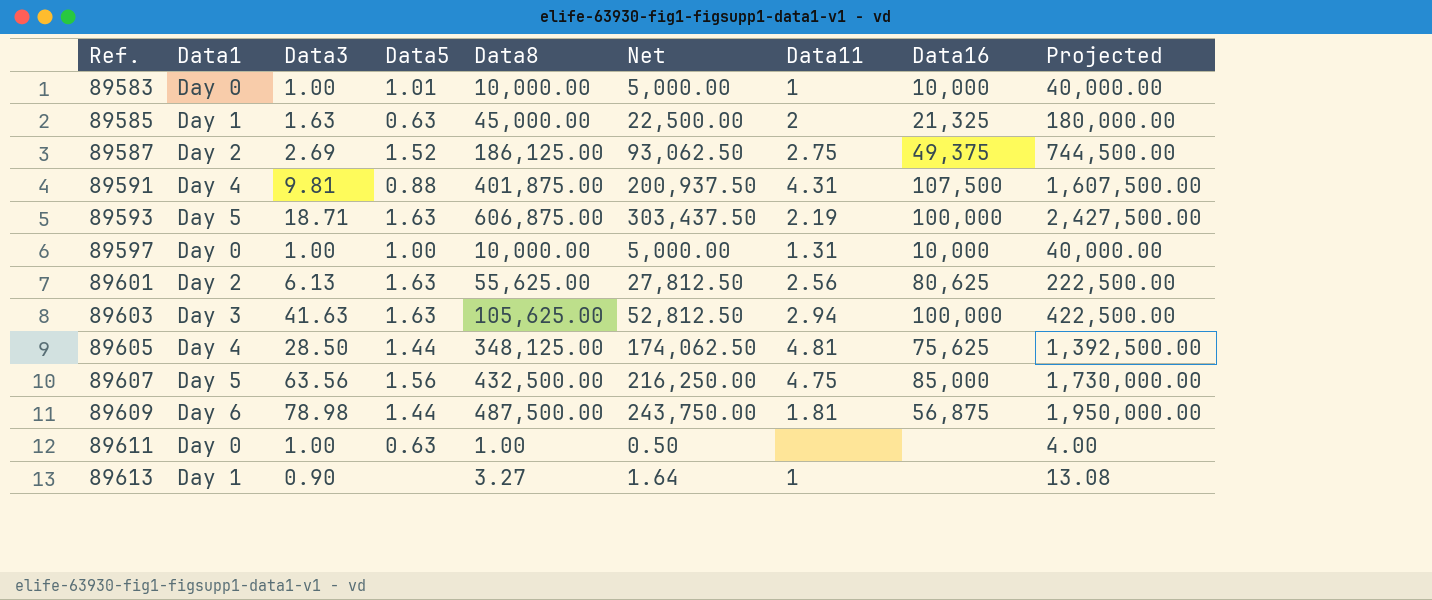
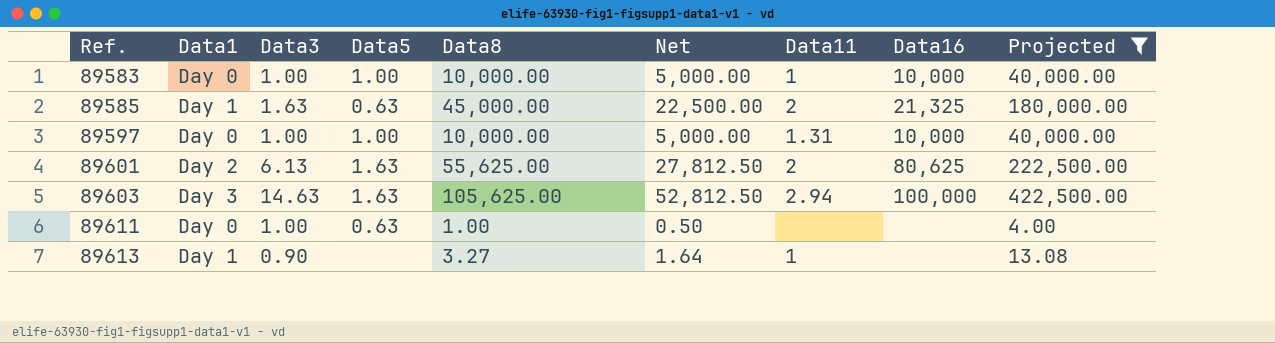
filter: none -> Projected <= 422,500.00
89583 | Data5: 1.01 -> 1.00
89601 | Data11: 2.56 -> 2
89603 | Data3: 41.63 -> 14.63

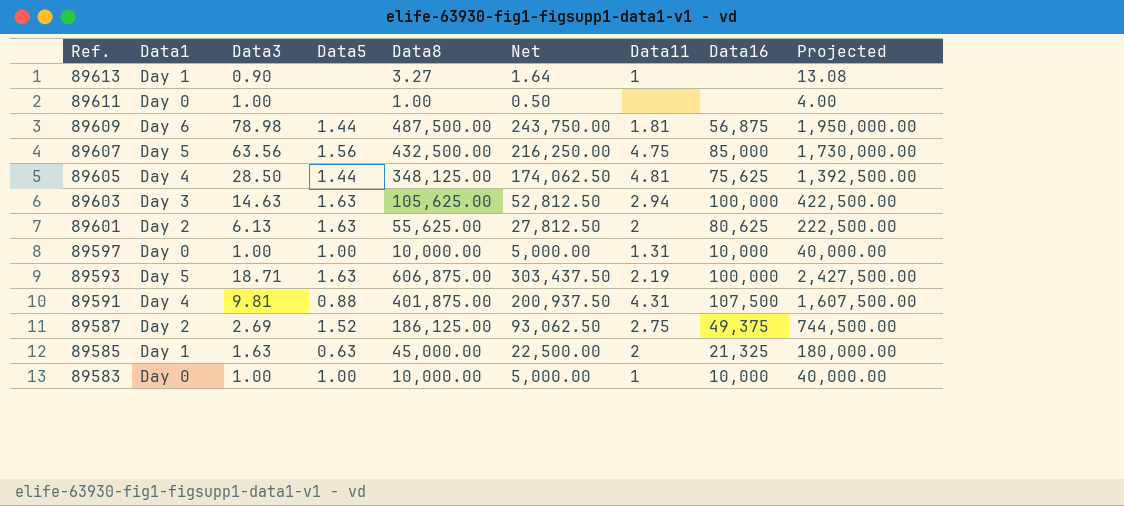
filter: Projected <= 422,500.00 -> none
row order: Ref. ascending -> Ref. descending
89611 | Data5: 0.63 -> none

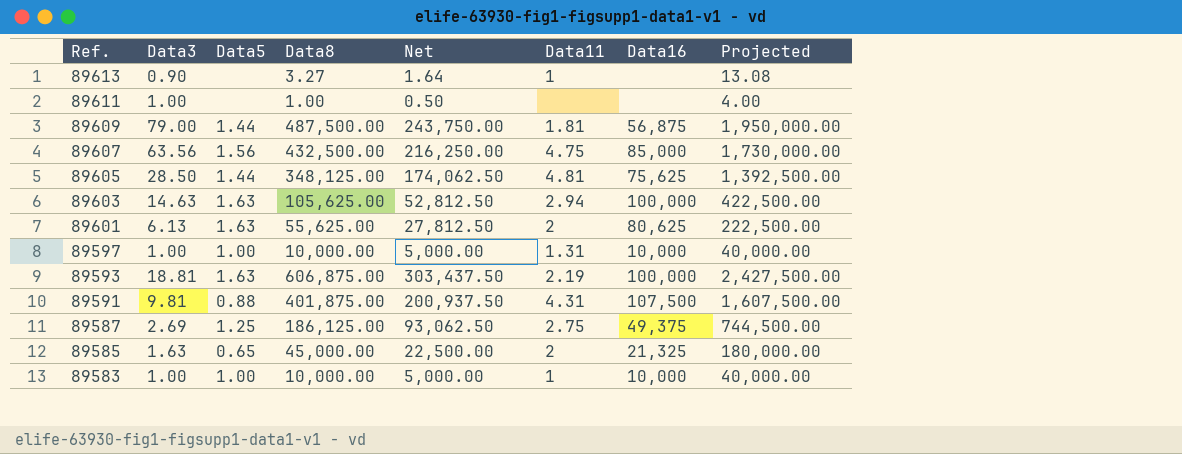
column Data1 | position: 2 -> none
89609 | Data3: 78.98 -> 79.00
89593 | Data3: 18.71 -> 18.81
89587 | Data5: 1.52 -> 1.25
89585 | Data5: 0.63 -> 0.65

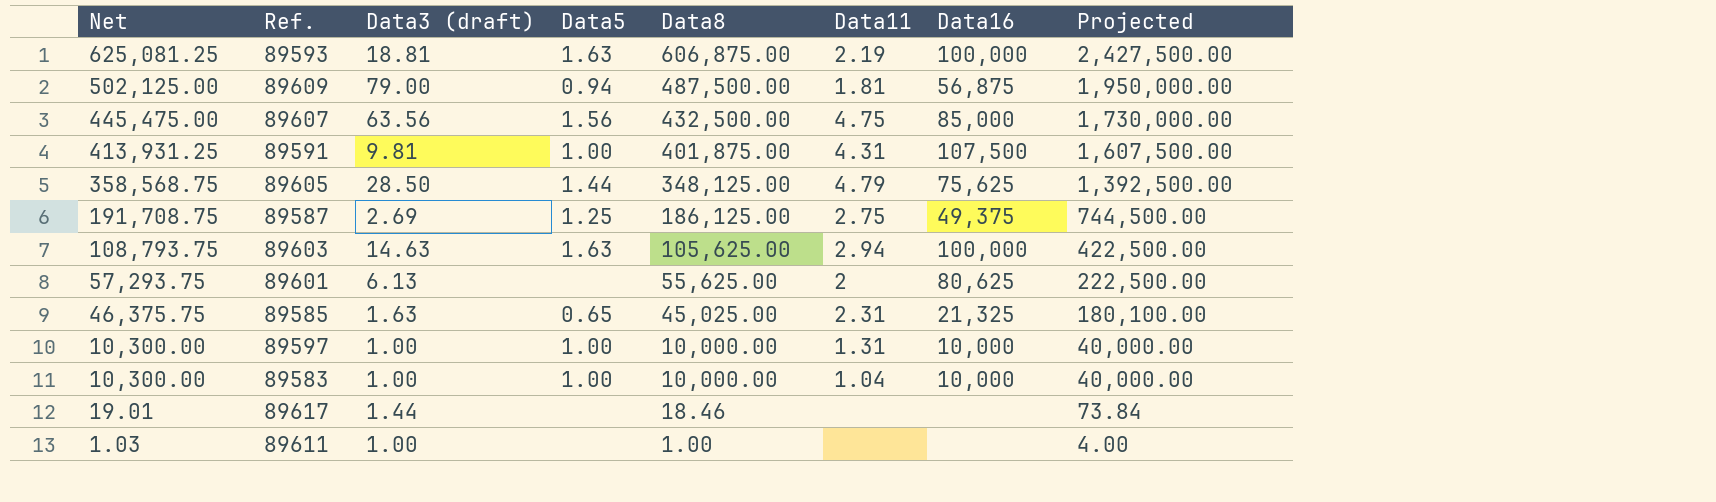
row order: Ref. descending -> Net descending
column Net | formula: [Data8] * 0.5 -> [Data8] * 1.03
column Net | position: 5 -> 1
column name: Data3 -> Data3 (draft)
row 89613: 0.90 | none | 3.27 | 1.64 | 1 | none | 13.08 -> none
89609 | Data5: 1.44 -> 0.94
89591 | Data5: 0.88 -> 1.00
89605 | Data11: 4.81 -> 4.79
89601 | Data5: 1.63 -> none
89585 | Data8: 45,000.00 -> 45,025.00
89585 | Data11: 2 -> 2.31
89585 | Projected: 180,000.00 -> 180,100.00
89583 | Data11: 1 -> 1.04
row 89617: none -> 19.01 | 1.44 | none | 18.46 | none | none | 73.84

